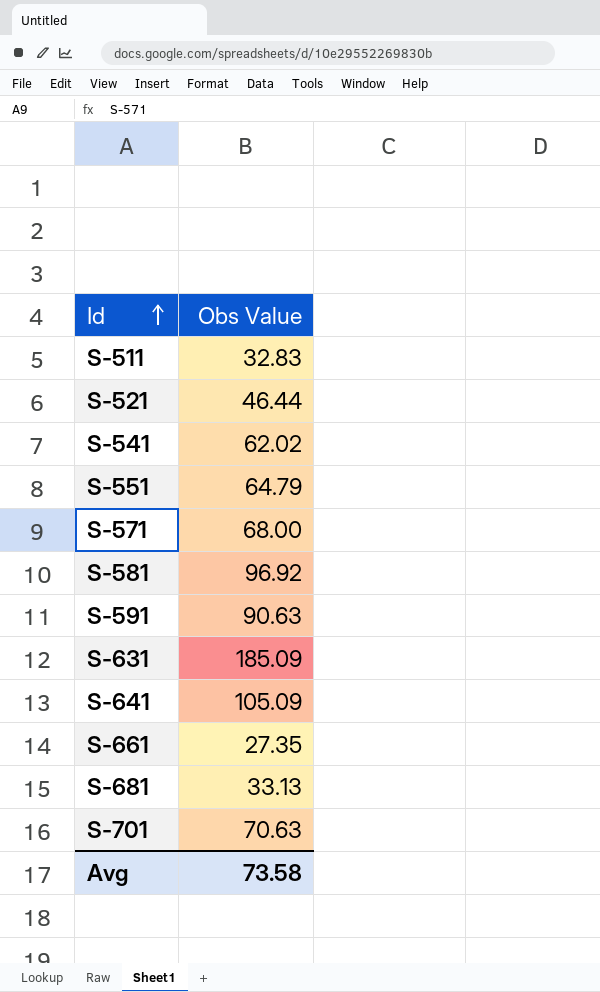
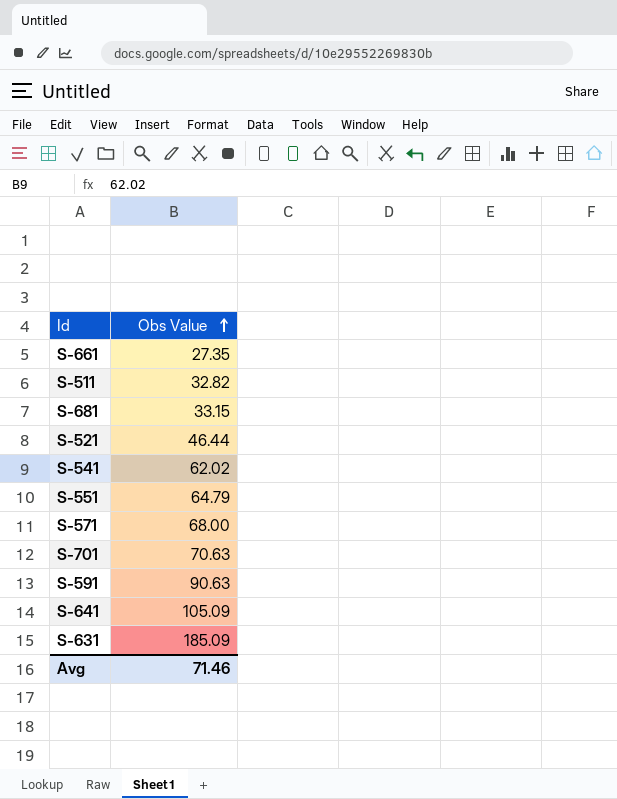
row order: Id ascending -> Obs Value ascending
row S-581: 96.92 -> none
S-511 | Obs Value: 32.83 -> 32.82
S-681 | Obs Value: 33.13 -> 33.15
Avg | Obs Value: 73.58 -> 71.46

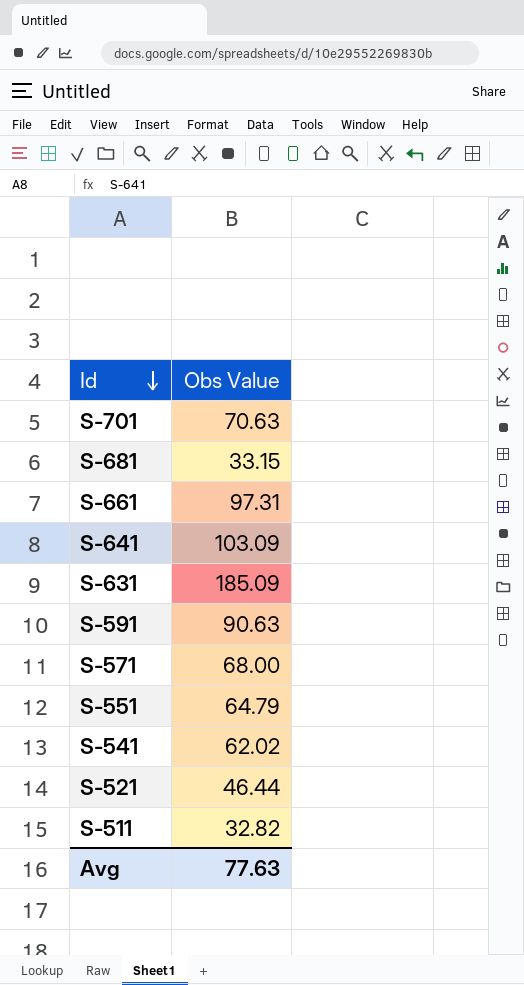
row order: Obs Value ascending -> Id descending
S-661 | Obs Value: 27.35 -> 97.31
S-641 | Obs Value: 105.09 -> 103.09
Avg | Obs Value: 71.46 -> 77.63

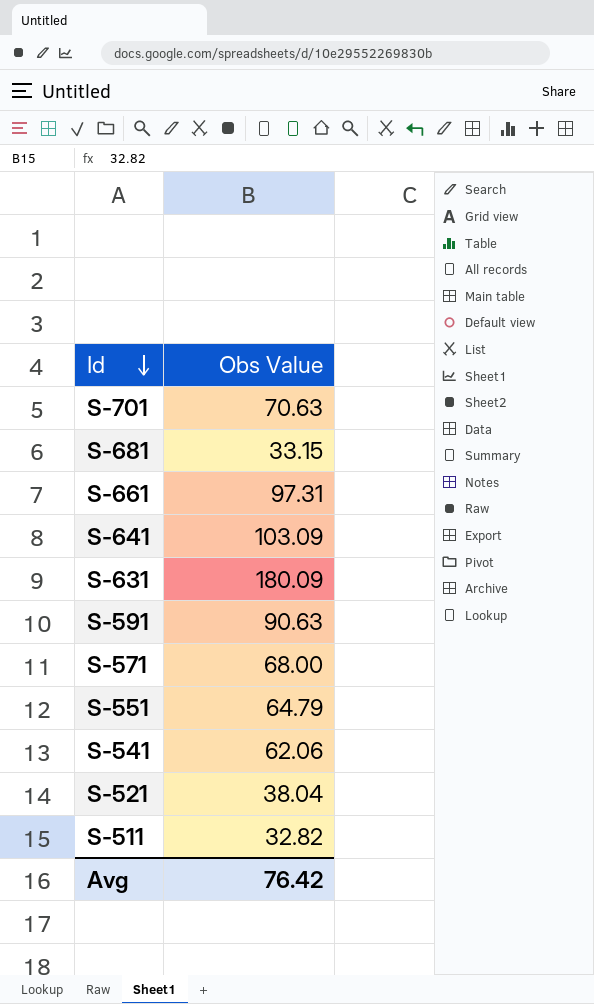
S-631 | Obs Value: 185.09 -> 180.09
S-541 | Obs Value: 62.02 -> 62.06
S-521 | Obs Value: 46.44 -> 38.04
Avg | Obs Value: 77.63 -> 76.42

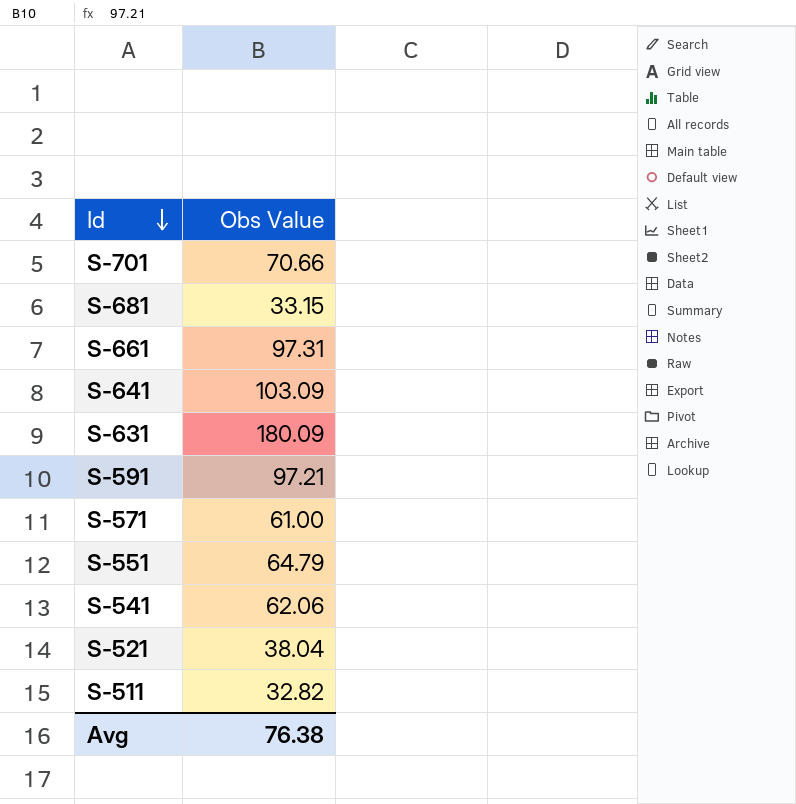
S-701 | Obs Value: 70.63 -> 70.66
S-591 | Obs Value: 90.63 -> 97.21
S-571 | Obs Value: 68.00 -> 61.00
Avg | Obs Value: 76.42 -> 76.38

